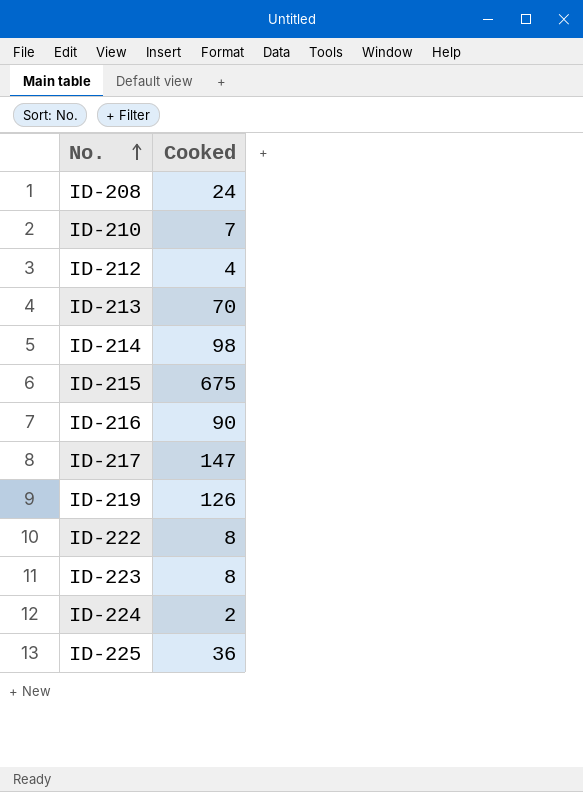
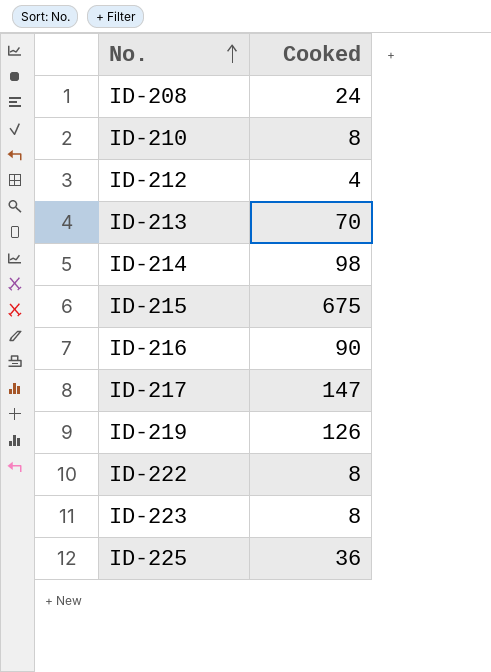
row ID-224: 2 -> none
ID-210 | Cooked: 7 -> 8

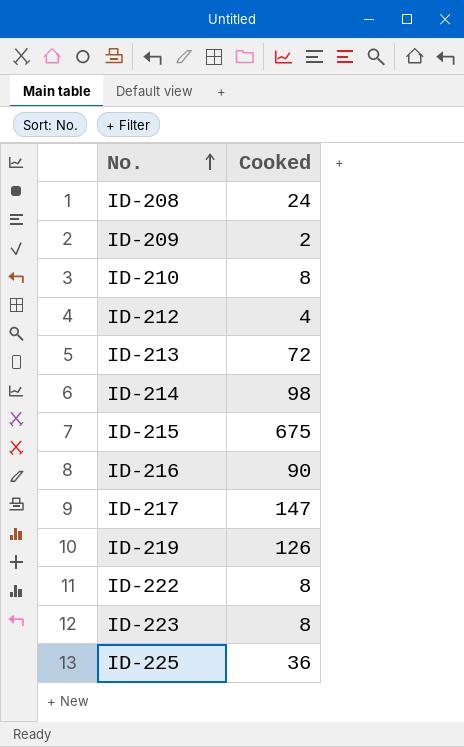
row ID-209: none -> 2
ID-213 | Cooked: 70 -> 72

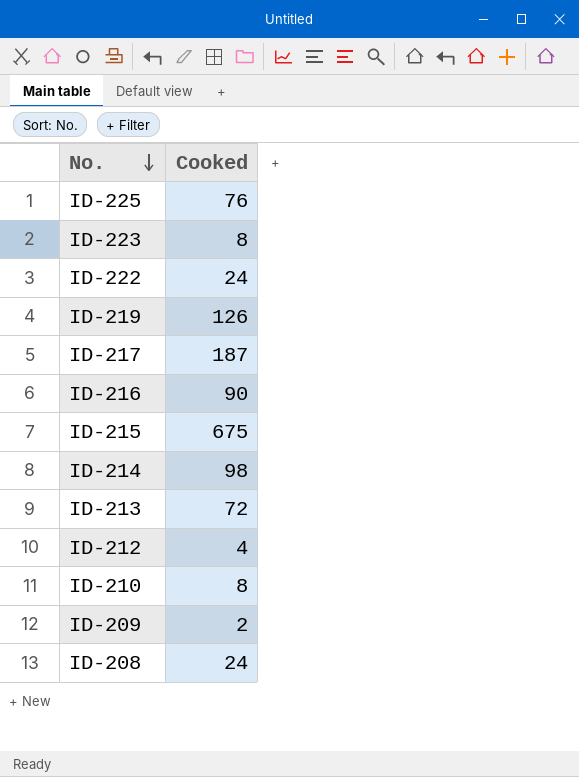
row order: No. ascending -> No. descending
ID-225 | Cooked: 36 -> 76
ID-222 | Cooked: 8 -> 24
ID-217 | Cooked: 147 -> 187

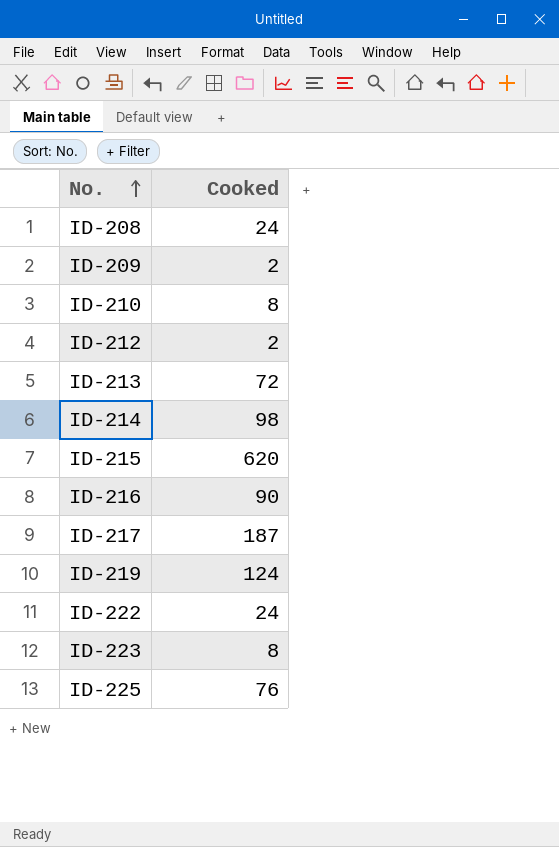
row order: No. descending -> No. ascending
ID-212 | Cooked: 4 -> 2
ID-215 | Cooked: 675 -> 620
ID-219 | Cooked: 126 -> 124

